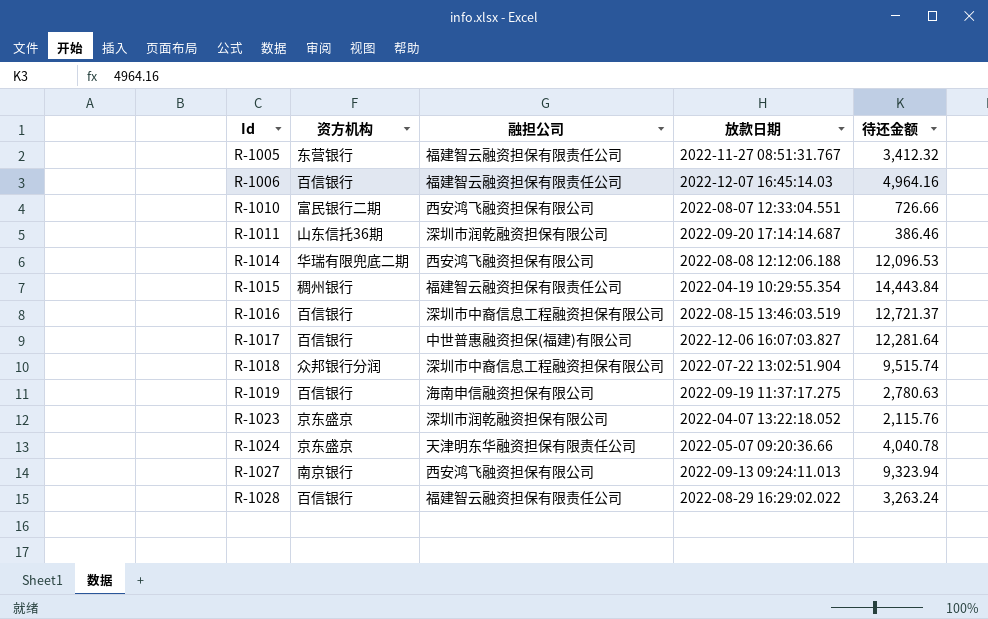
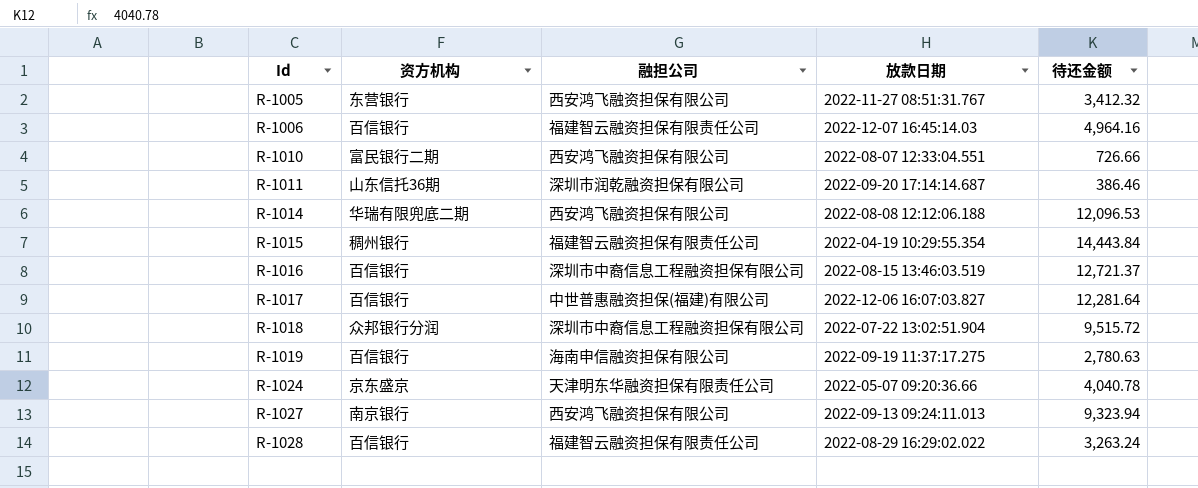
row R-1023: 京东盛京 | 深圳市润乾融资担保有限公司 | 2022-04-07 13:22:18.052 | 2,115.76 -> none
R-1005 | 融担公司: 福建智云融资担保有限责任公司 -> 西安鸿飞融资担保有限公司
R-1018 | 待还金额: 9,515.74 -> 9,515.72

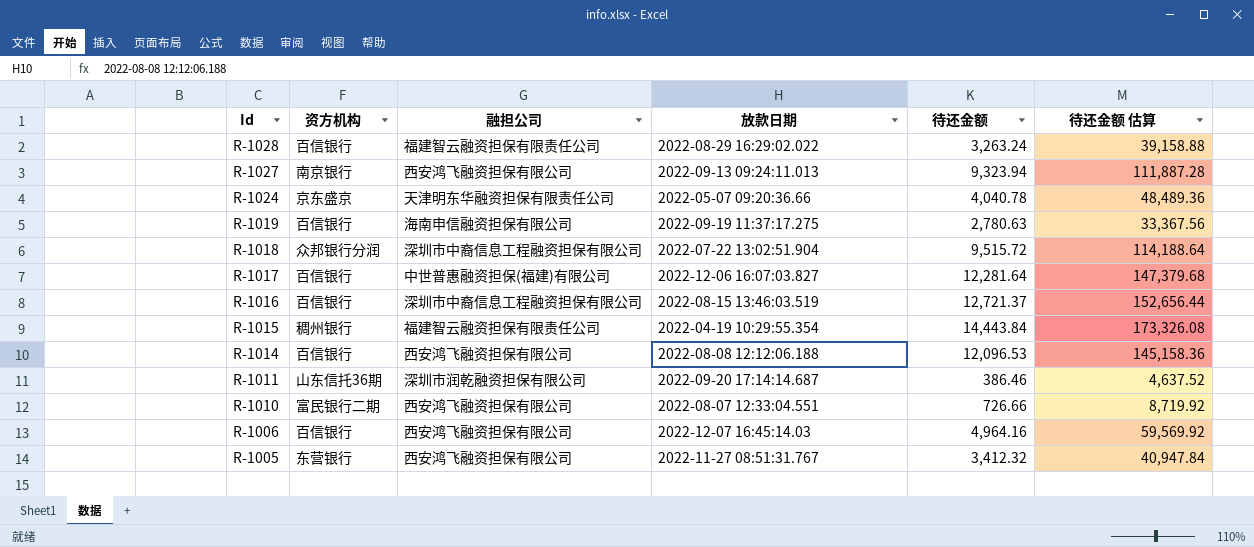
row order: Id ascending -> Id descending
column 待还金额 估算 | formula: none -> [待还金额] * 12
R-1014 | 资方机构: 华瑞有限兜底二期 -> 百信银行
R-1006 | 融担公司: 福建智云融资担保有限责任公司 -> 西安鸿飞融资担保有限公司

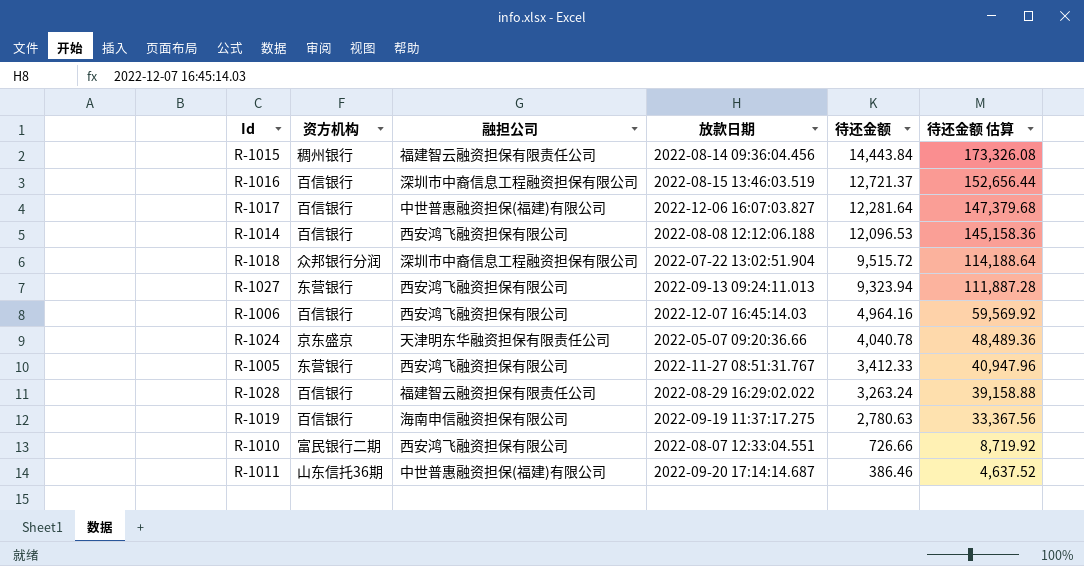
row order: Id descending -> 待还金额 descending
R-1015 | 放款日期: 2022-04-19 10:29:55.354 -> 2022-08-14 09:36:04.456
R-1027 | 资方机构: 南京银行 -> 东营银行
R-1005 | 待还金额: 3,412.32 -> 3,412.33
R-1005 | 待还金额 估算: 40,947.84 -> 40,947.96
R-1011 | 融担公司: 深圳市润乾融资担保有限公司 -> 中世普惠融资担保(福建)有限公司

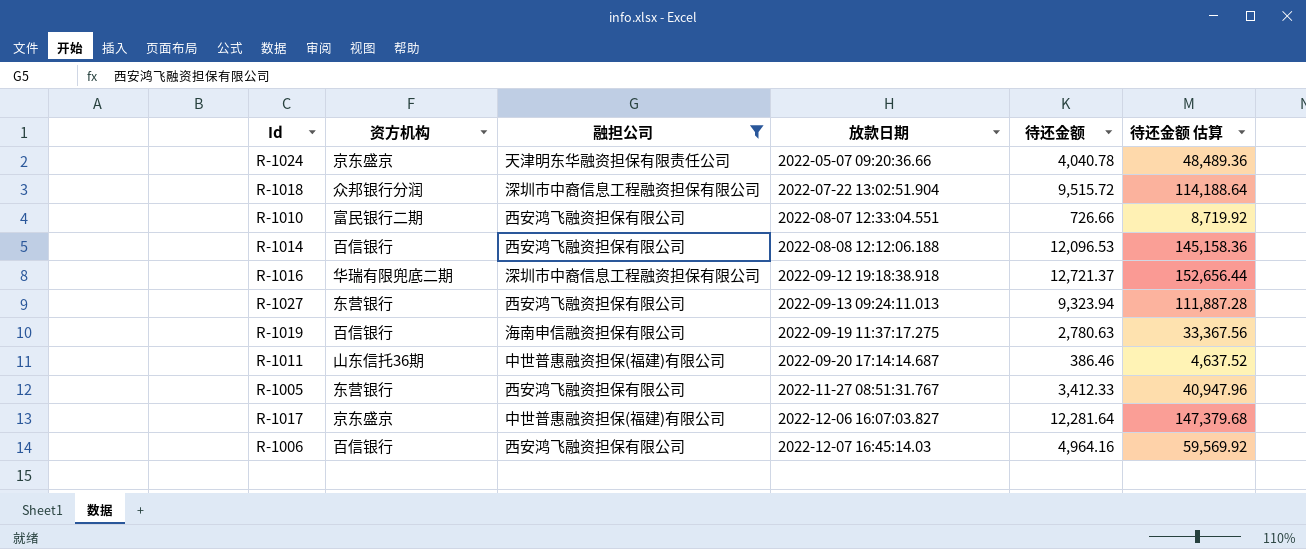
filter: none -> 融担公司 != 福建智云融资担保有限责任公司
row order: 待还金额 descending -> 放款日期 ascending
R-1016 | 资方机构: 百信银行 -> 华瑞有限兜底二期
R-1016 | 放款日期: 2022-08-15 13:46:03.519 -> 2022-09-12 19:18:38.918
R-1017 | 资方机构: 百信银行 -> 京东盛京

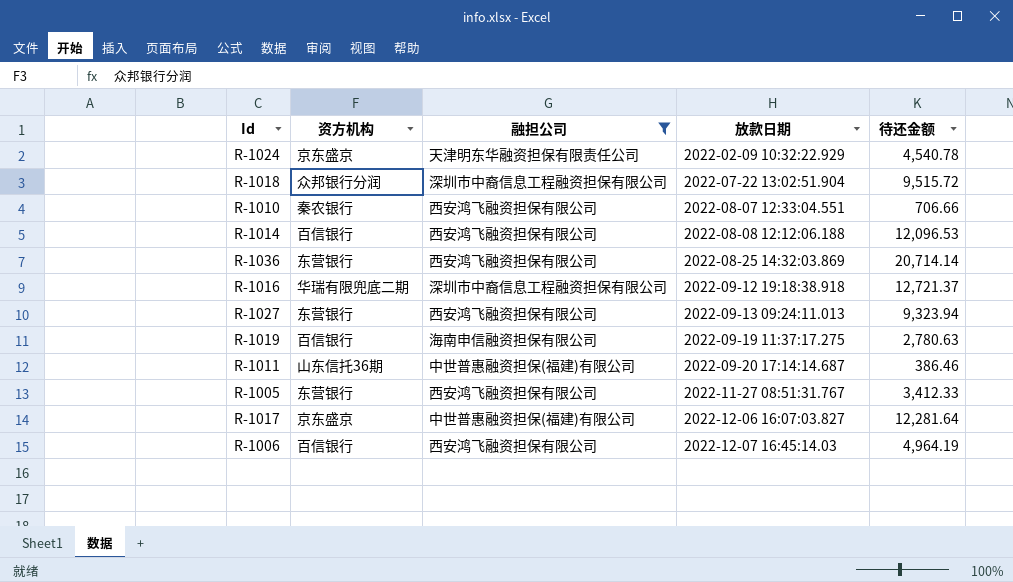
column 待还金额 估算 | formula: [待还金额] * 12 -> none
R-1024 | 放款日期: 2022-05-07 09:20:36.66 -> 2022-02-09 10:32:22.929
R-1024 | 待还金额: 4,040.78 -> 4,540.78
R-1010 | 资方机构: 富民银行二期 -> 秦农银行
R-1010 | 待还金额: 726.66 -> 706.66
row R-1036: none -> 东营银行 | 西安鸿飞融资担保有限公司 | 2022-08-25 14:32:03.869 | 20,714.14
R-1006 | 待还金额: 4,964.16 -> 4,964.19

